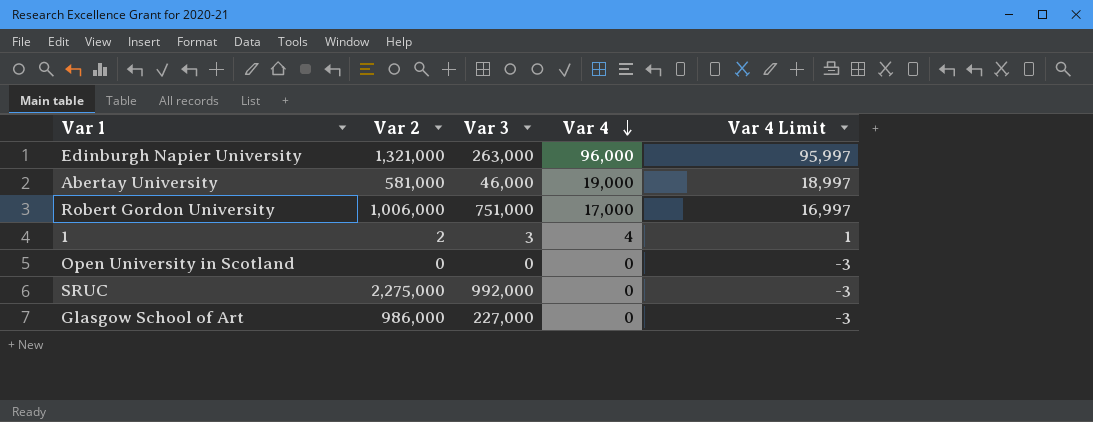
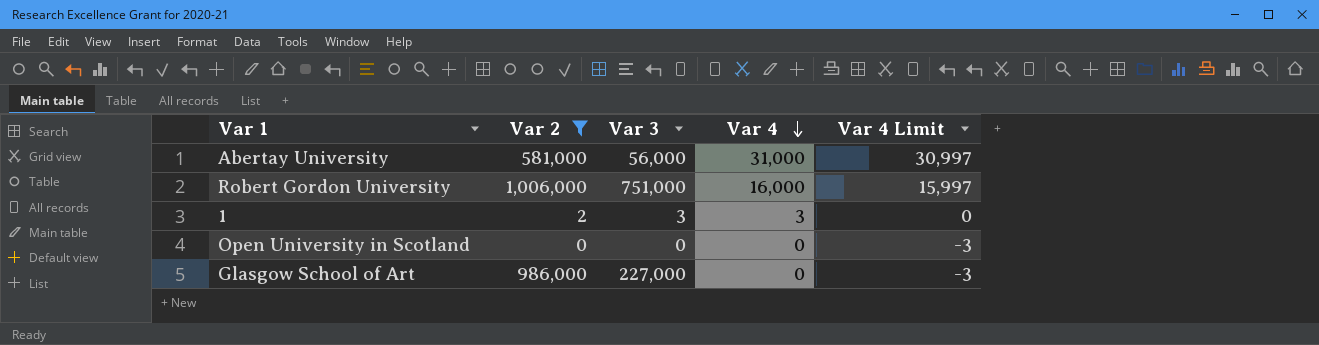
filter: none -> Var 2 <= 1,006,000
Abertay University | Var 3: 46,000 -> 56,000
Abertay University | Var 4: 19,000 -> 31,000
Abertay University | Var 4 Limit: 18,997 -> 30,997
Robert Gordon University | Var 4: 17,000 -> 16,000
Robert Gordon University | Var 4 Limit: 16,997 -> 15,997
1 | Var 4: 4 -> 3
1 | Var 4 Limit: 1 -> 0

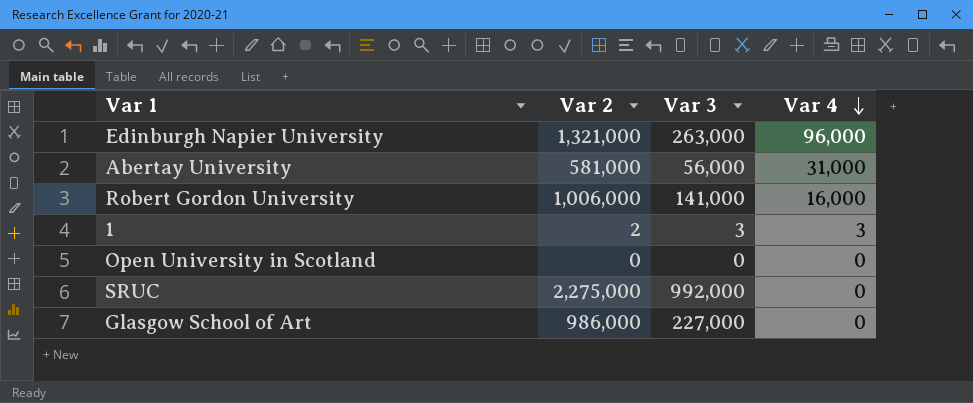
filter: Var 2 <= 1,006,000 -> none
column Var 4 Limit | formula: [Var 4] - 3 -> none
Robert Gordon University | Var 3: 751,000 -> 141,000

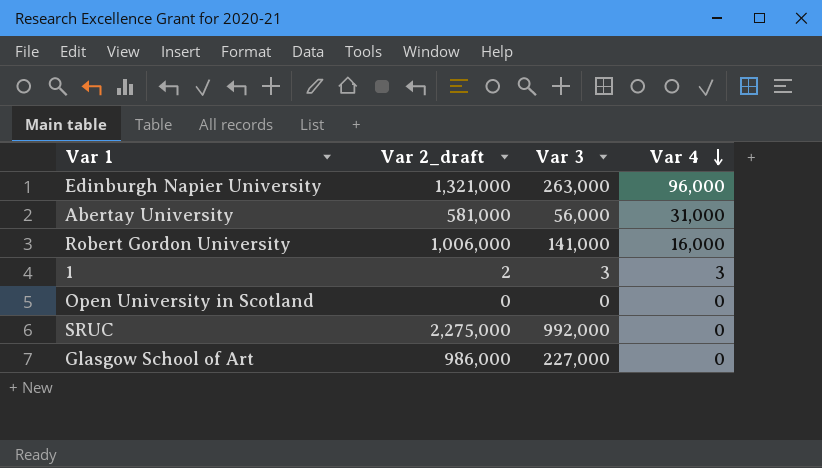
column name: Var 2 -> Var 2_draft

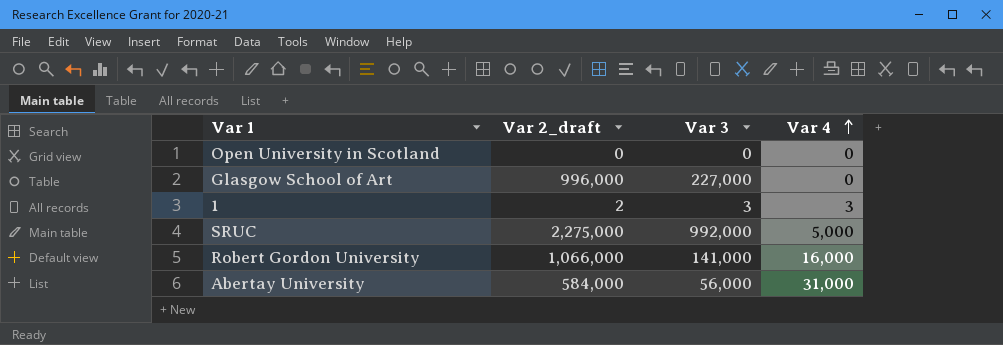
row order: Var 4 descending -> Var 4 ascending
row Edinburgh Napier University: 1,321,000 | 263,000 | 96,000 -> none
Glasgow School of Art | Var 2_draft: 986,000 -> 996,000
SRUC | Var 4: 0 -> 5,000
Robert Gordon University | Var 2_draft: 1,006,000 -> 1,066,000
Abertay University | Var 2_draft: 581,000 -> 584,000

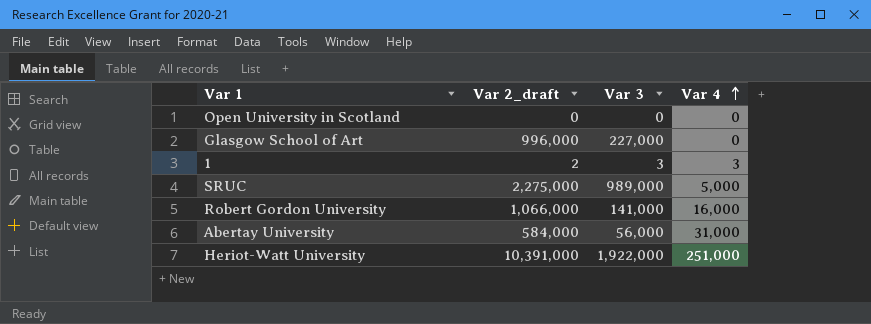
SRUC | Var 3: 992,000 -> 989,000
row Heriot-Watt University: none -> 10,391,000 | 1,922,000 | 251,000

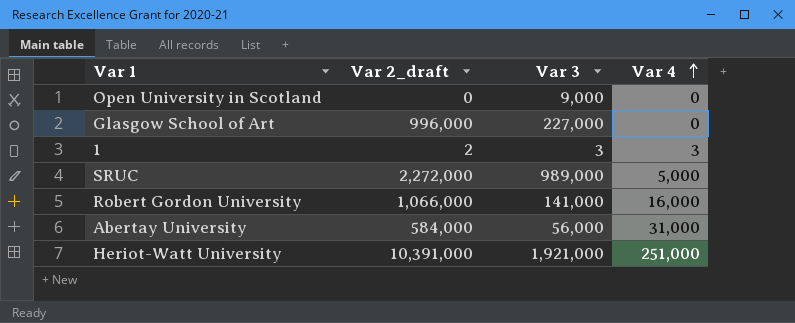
Open University in Scotland | Var 3: 0 -> 9,000
SRUC | Var 2_draft: 2,275,000 -> 2,272,000
Heriot-Watt University | Var 3: 1,922,000 -> 1,921,000

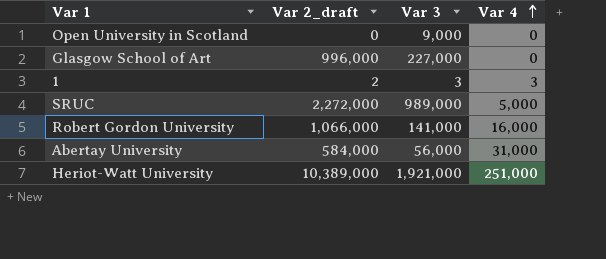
Heriot-Watt University | Var 2_draft: 10,391,000 -> 10,389,000

